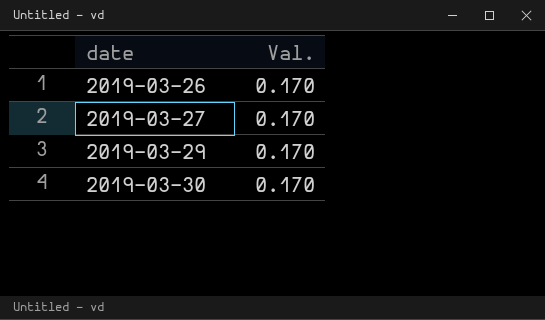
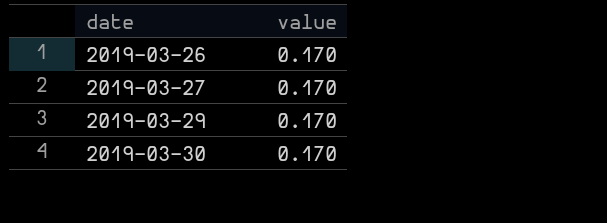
column name: Val. -> value

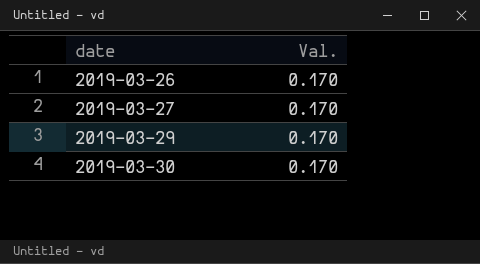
column name: value -> Val.

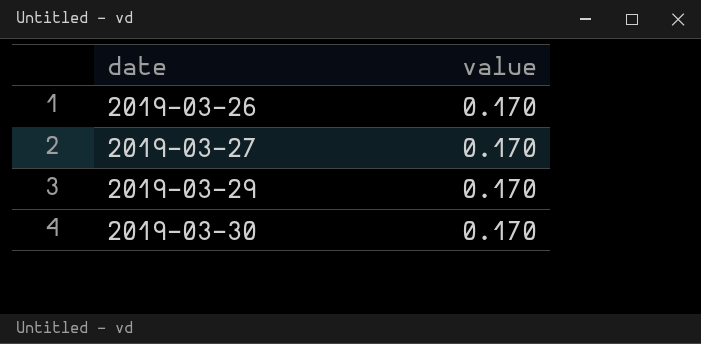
column name: Val. -> value

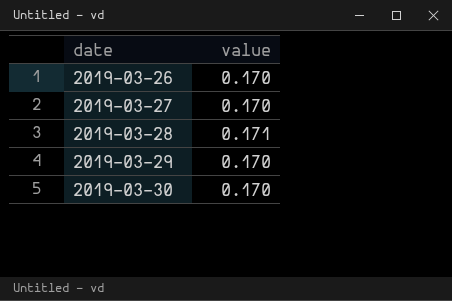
row 2019-03-28: none -> 0.171

